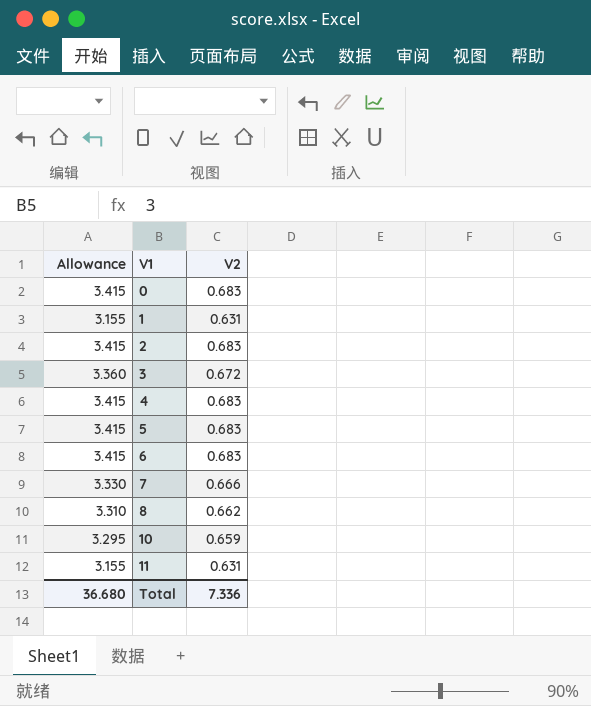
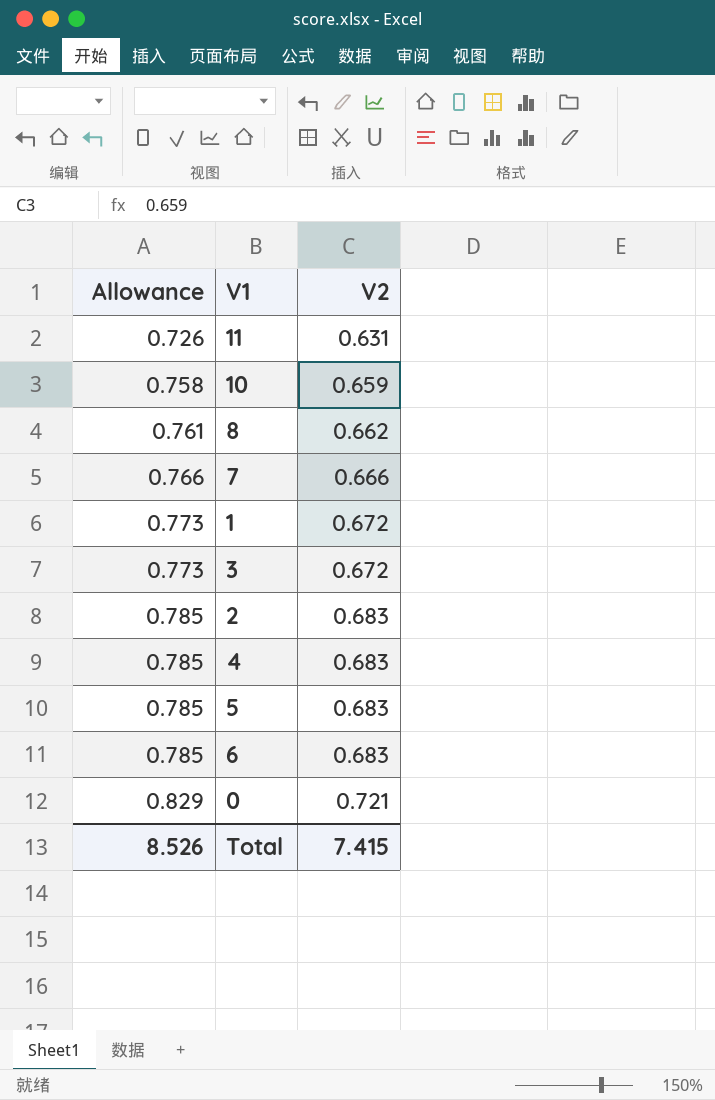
row order: V1 ascending -> Allowance ascending
column Allowance | formula: [V2] * 5 -> [V2] * 1.15
1 | V2: 0.631 -> 0.672
0 | V2: 0.683 -> 0.721
Total | Allowance: 36.680 -> 8.526
Total | V2: 7.336 -> 7.415

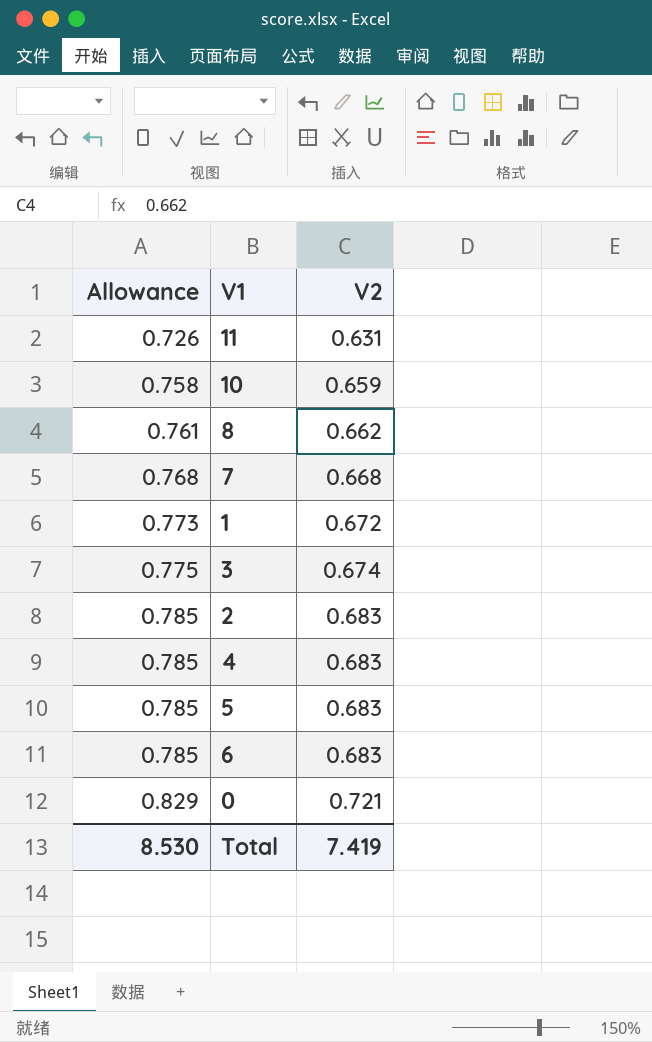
7 | Allowance: 0.766 -> 0.768
7 | V2: 0.666 -> 0.668
3 | Allowance: 0.773 -> 0.775
3 | V2: 0.672 -> 0.674
Total | Allowance: 8.526 -> 8.530
Total | V2: 7.415 -> 7.419

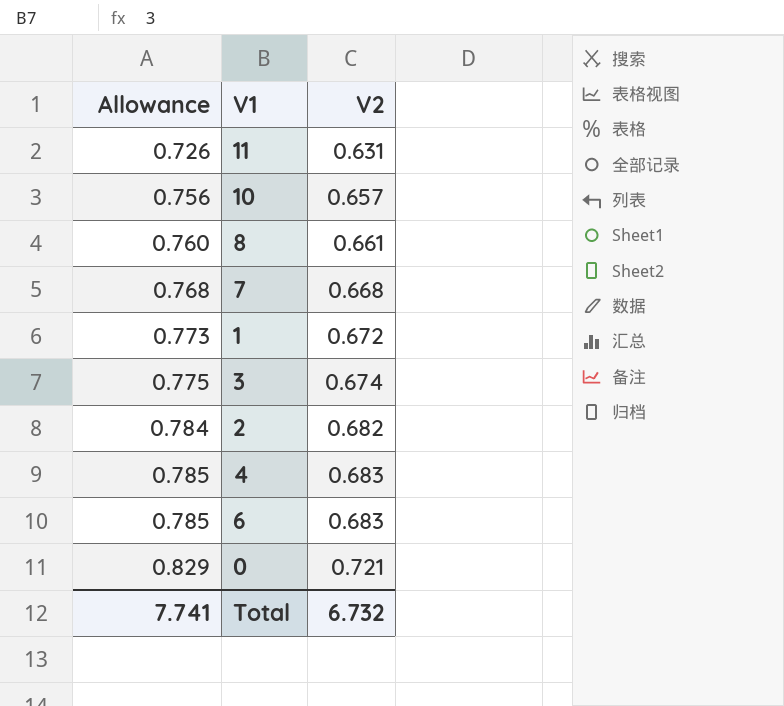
row 5: 0.785 | 0.683 -> none
10 | Allowance: 0.758 -> 0.756
10 | V2: 0.659 -> 0.657
8 | Allowance: 0.761 -> 0.760
8 | V2: 0.662 -> 0.661
2 | Allowance: 0.785 -> 0.784
2 | V2: 0.683 -> 0.682
Total | Allowance: 8.530 -> 7.741
Total | V2: 7.419 -> 6.732

